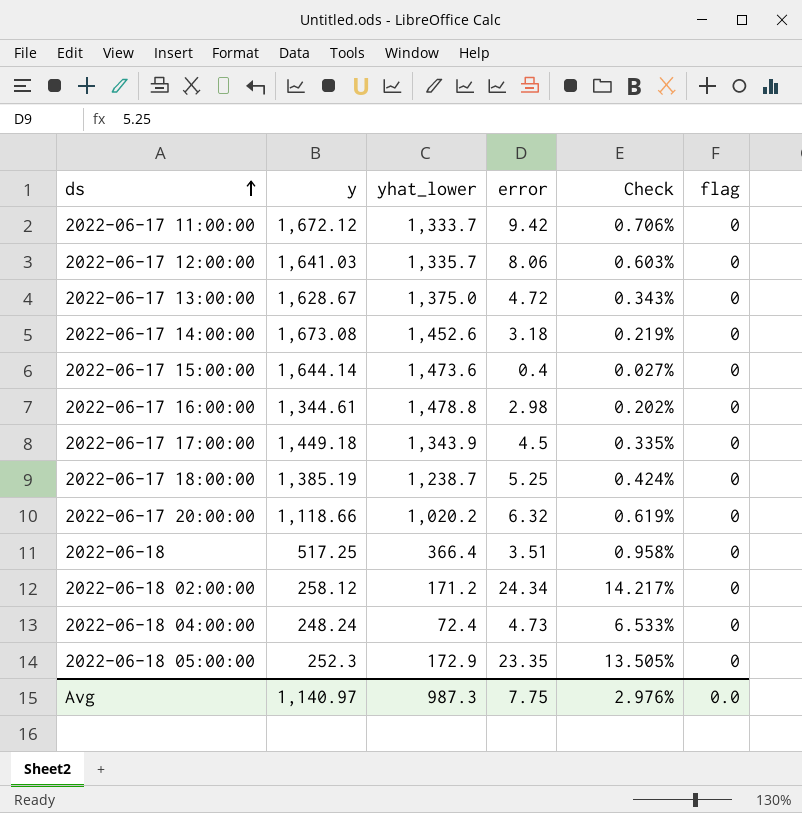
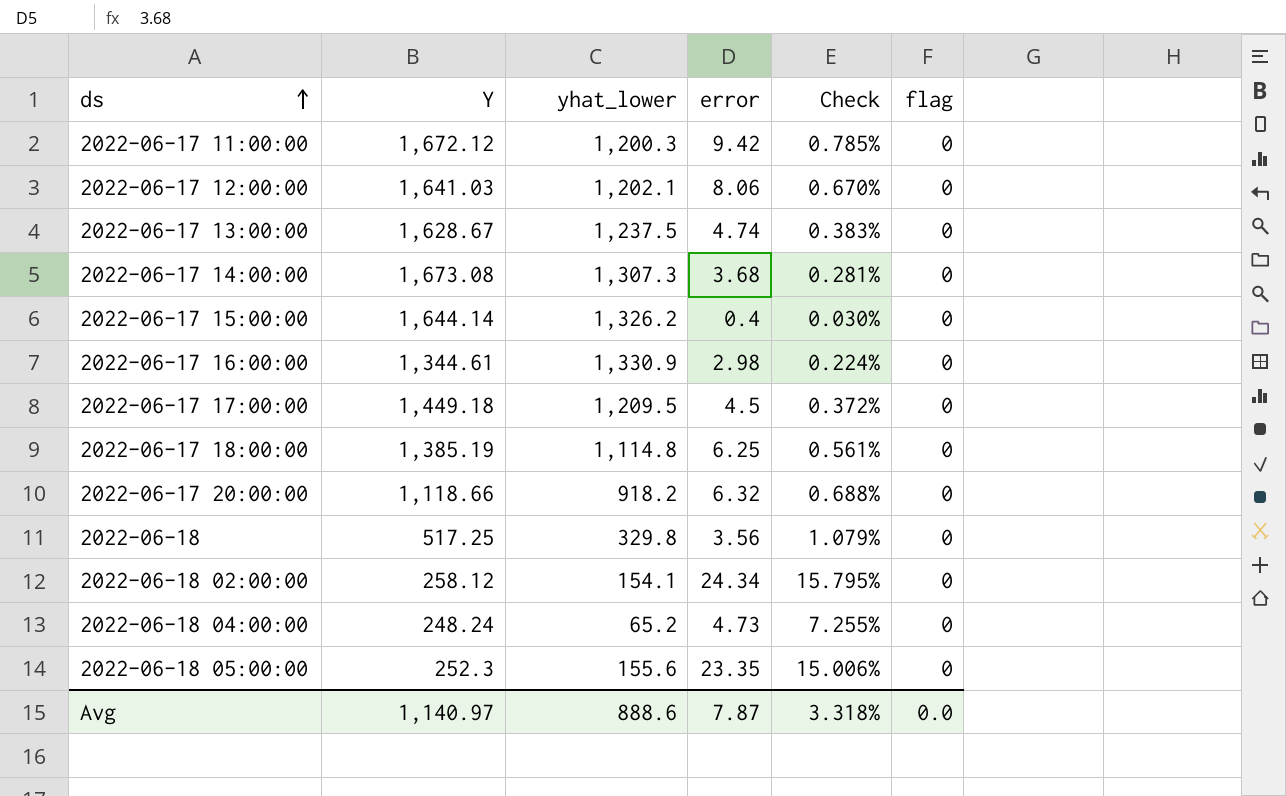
column name: y -> Y
2022-06-17 11:00:00 | yhat_lower: 1,333.7 -> 1,200.3
2022-06-17 11:00:00 | Check: 0.706% -> 0.785%
2022-06-17 12:00:00 | yhat_lower: 1,335.7 -> 1,202.1
2022-06-17 12:00:00 | Check: 0.603% -> 0.670%
2022-06-17 13:00:00 | yhat_lower: 1,375.0 -> 1,237.5
2022-06-17 13:00:00 | error: 4.72 -> 4.74
2022-06-17 13:00:00 | Check: 0.343% -> 0.383%
2022-06-17 14:00:00 | yhat_lower: 1,452.6 -> 1,307.3
2022-06-17 14:00:00 | error: 3.18 -> 3.68
2022-06-17 14:00:00 | Check: 0.219% -> 0.281%
2022-06-17 15:00:00 | yhat_lower: 1,473.6 -> 1,326.2
2022-06-17 15:00:00 | Check: 0.027% -> 0.030%
2022-06-17 16:00:00 | yhat_lower: 1,478.8 -> 1,330.9
2022-06-17 16:00:00 | Check: 0.202% -> 0.224%
2022-06-17 17:00:00 | yhat_lower: 1,343.9 -> 1,209.5
2022-06-17 17:00:00 | Check: 0.335% -> 0.372%
2022-06-17 18:00:00 | yhat_lower: 1,238.7 -> 1,114.8
2022-06-17 18:00:00 | error: 5.25 -> 6.25
2022-06-17 18:00:00 | Check: 0.424% -> 0.561%
2022-06-17 20:00:00 | yhat_lower: 1,020.2 -> 918.2
2022-06-17 20:00:00 | Check: 0.619% -> 0.688%
2022-06-18 | yhat_lower: 366.4 -> 329.8
2022-06-18 | error: 3.51 -> 3.56
2022-06-18 | Check: 0.958% -> 1.079%
2022-06-18 02:00:00 | yhat_lower: 171.2 -> 154.1
2022-06-18 02:00:00 | Check: 14.217% -> 15.795%
2022-06-18 04:00:00 | yhat_lower: 72.4 -> 65.2
2022-06-18 04:00:00 | Check: 6.533% -> 7.255%
2022-06-18 05:00:00 | yhat_lower: 172.9 -> 155.6
2022-06-18 05:00:00 | Check: 13.505% -> 15.006%
Avg | yhat_lower: 987.3 -> 888.6
Avg | error: 7.75 -> 7.87
Avg | Check: 2.976% -> 3.318%

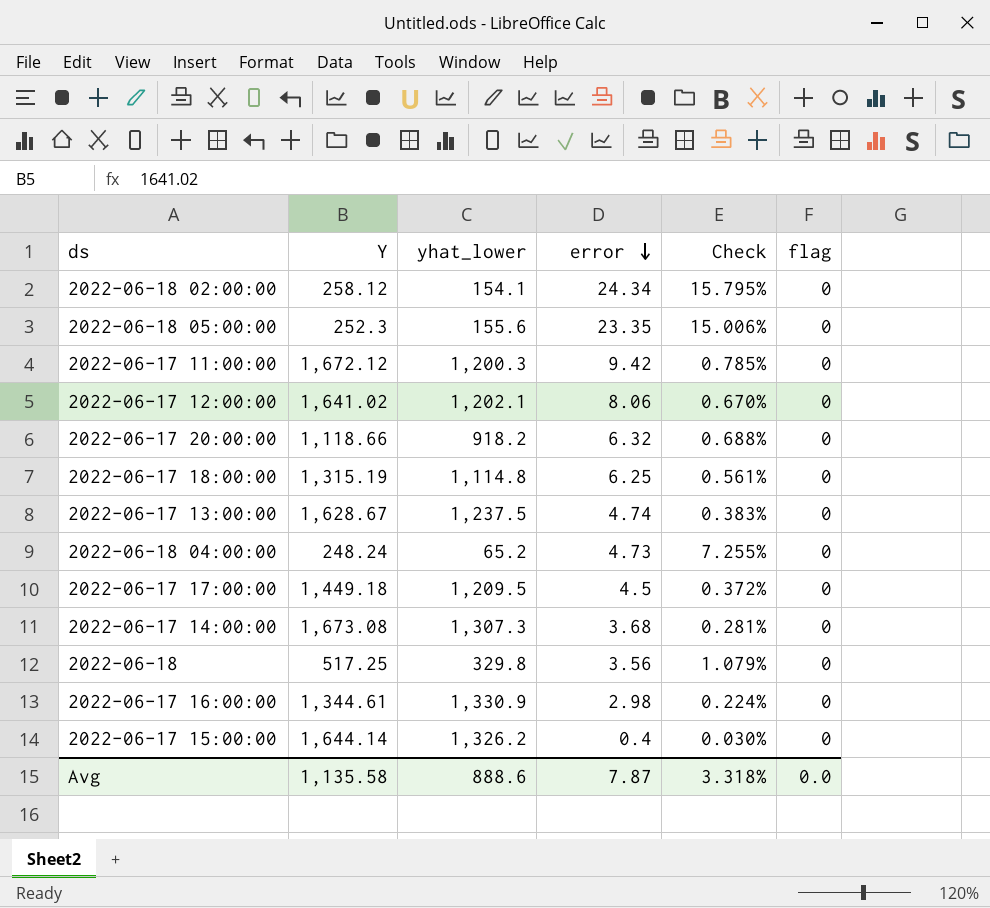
row order: ds ascending -> error descending
2022-06-17 12:00:00 | Y: 1,641.03 -> 1,641.02
2022-06-17 18:00:00 | Y: 1,385.19 -> 1,315.19
Avg | Y: 1,140.97 -> 1,135.58

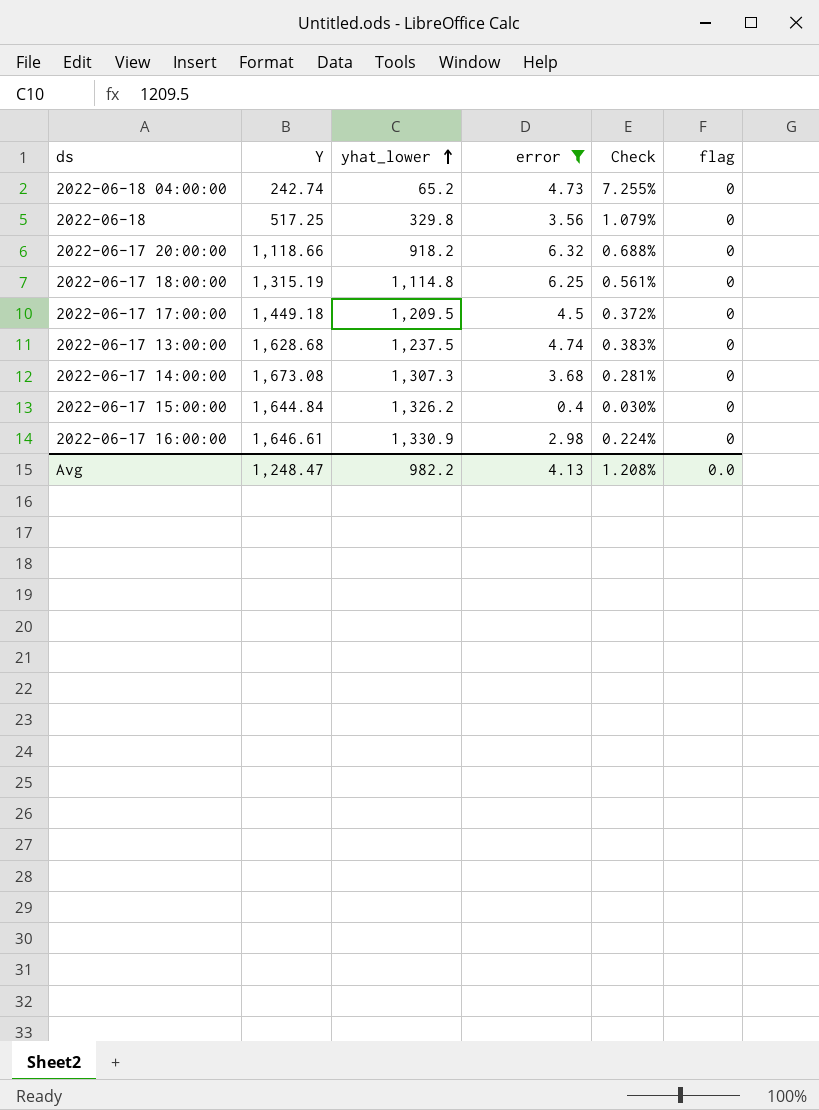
filter: none -> error <= 6.32
row order: error descending -> yhat_lower ascending
2022-06-18 04:00:00 | Y: 248.24 -> 242.74
2022-06-17 13:00:00 | Y: 1,628.67 -> 1,628.68
2022-06-17 15:00:00 | Y: 1,644.14 -> 1,644.84
2022-06-17 16:00:00 | Y: 1,344.61 -> 1,646.61
Avg | Y: 1,135.58 -> 1,248.47
Avg | yhat_lower: 888.6 -> 982.2
Avg | error: 7.87 -> 4.13
Avg | Check: 3.318% -> 1.208%

